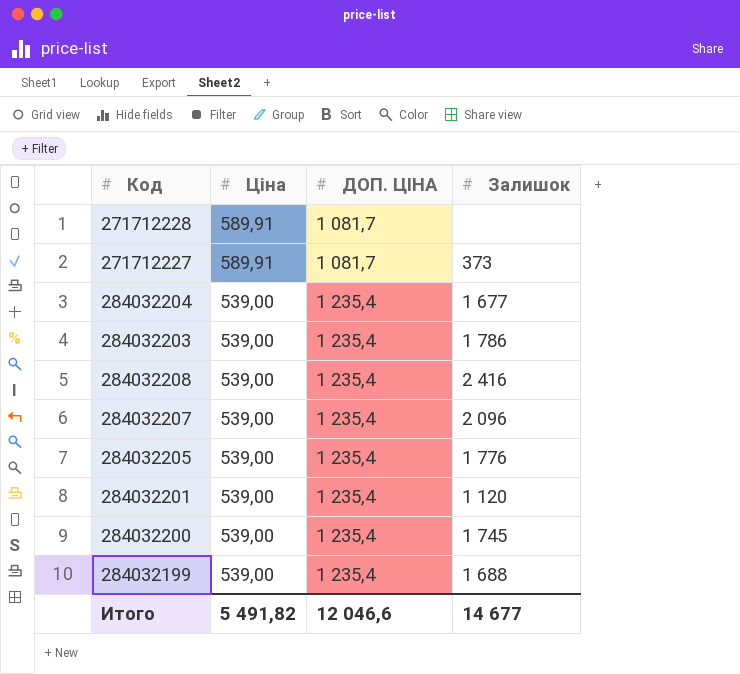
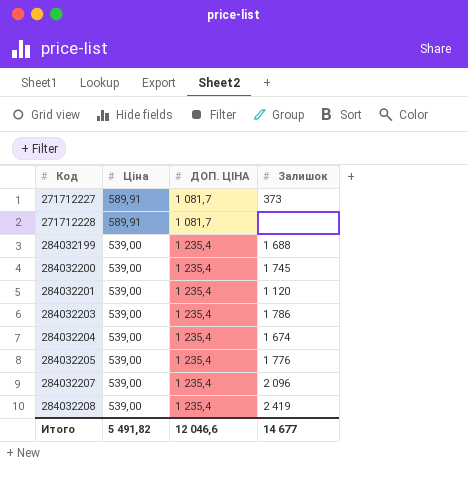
row order: Ціна descending -> Код ascending
284032204 | Залишок: 1 677 -> 1 674
284032208 | Залишок: 2 416 -> 2 419

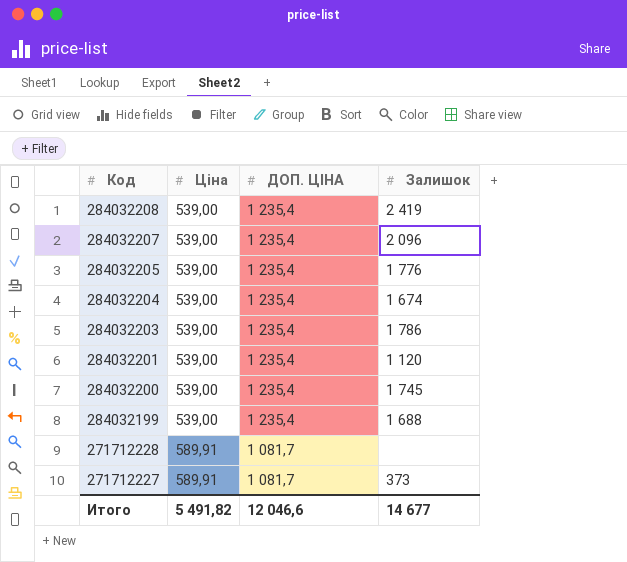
row order: Код ascending -> Код descending

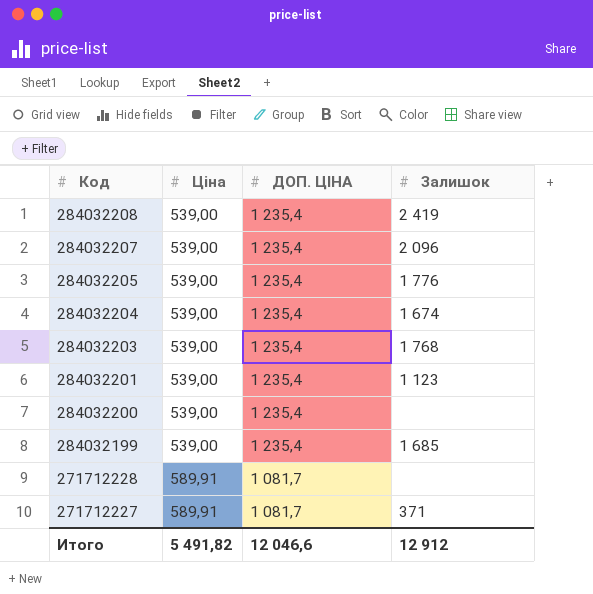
284032203 | Залишок: 1 786 -> 1 768
284032201 | Залишок: 1 120 -> 1 123
284032200 | Залишок: 1 745 -> none
284032199 | Залишок: 1 688 -> 1 685
271712227 | Залишок: 373 -> 371
Итого | Залишок: 14 677 -> 12 912

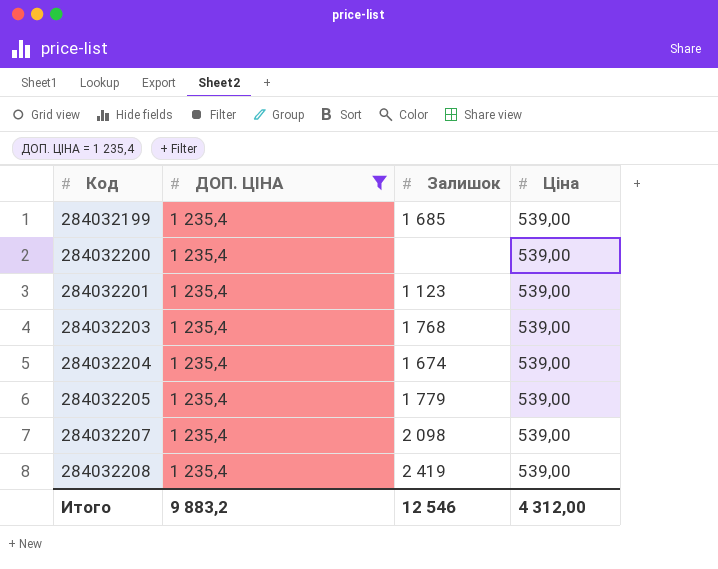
filter: none -> ДОП. ЦІНА = 1 235,4
row order: Код descending -> Код ascending
column Ціна | position: 2 -> 4
284032205 | Залишок: 1 776 -> 1 779
284032207 | Залишок: 2 096 -> 2 098
Итого | ДОП. ЦІНА: 12 046,6 -> 9 883,2
Итого | Залишок: 12 912 -> 12 546
Итого | Ціна: 5 491,82 -> 4 312,00

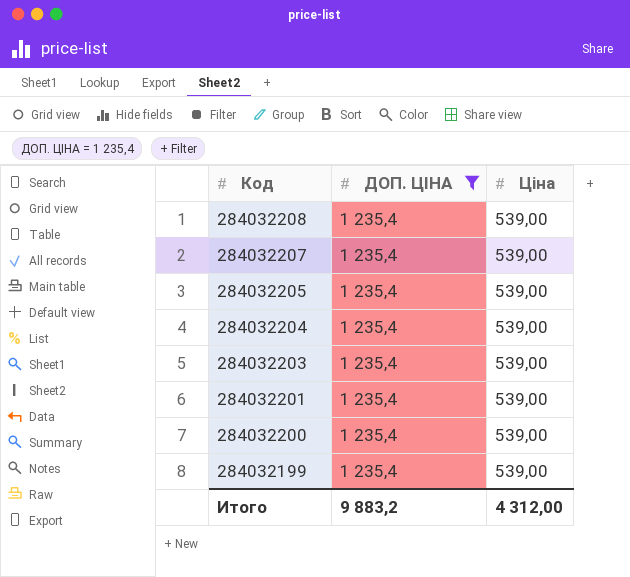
row order: Код ascending -> Код descending
column Залишок | position: 3 -> none

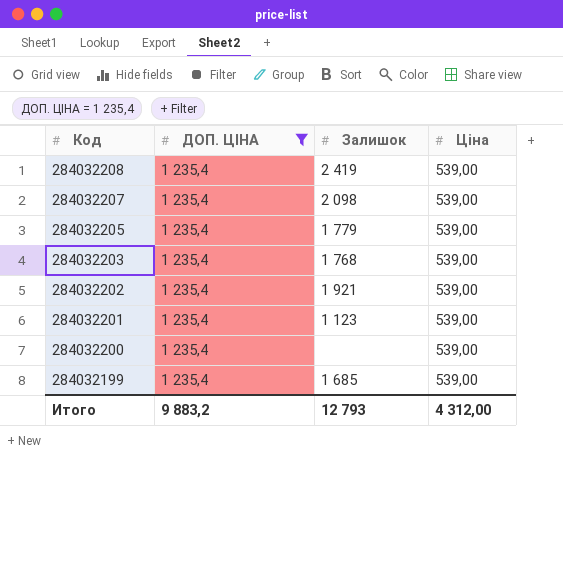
column Залишок | position: none -> 3
row 284032204: 1 235,4 | 539,00 -> none
row 284032202: none -> 1 235,4 | 1 921 | 539,00

